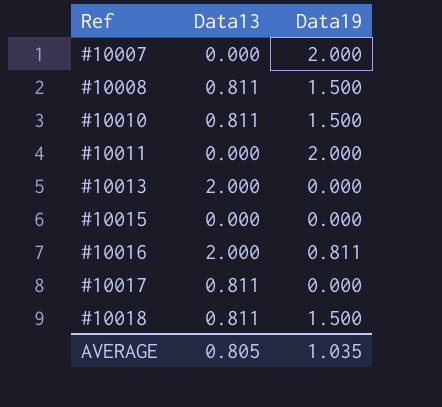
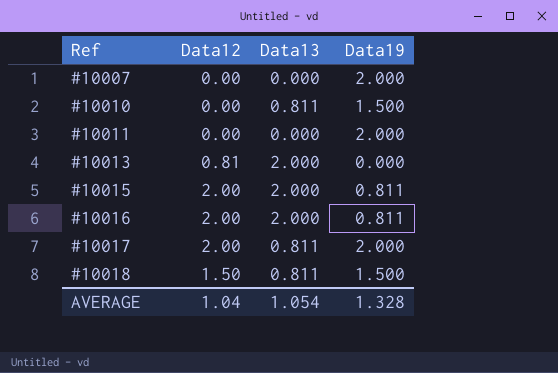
column Data12 | position: none -> 2
row #10008: 0.811 | 1.500 -> none
#10015 | Data13: 0.000 -> 2.000
#10015 | Data19: 0.000 -> 0.811
#10017 | Data19: 0.000 -> 2.000
AVERAGE | Data13: 0.805 -> 1.054
AVERAGE | Data19: 1.035 -> 1.328

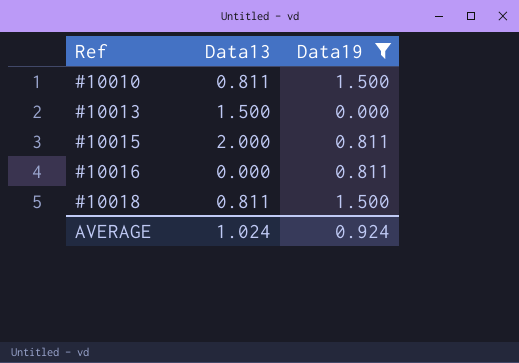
filter: none -> Data19 != 2.000
column Data12 | position: 2 -> none
#10013 | Data13: 2.000 -> 1.500
#10016 | Data13: 2.000 -> 0.000
AVERAGE | Data13: 1.054 -> 1.024
AVERAGE | Data19: 1.328 -> 0.924

